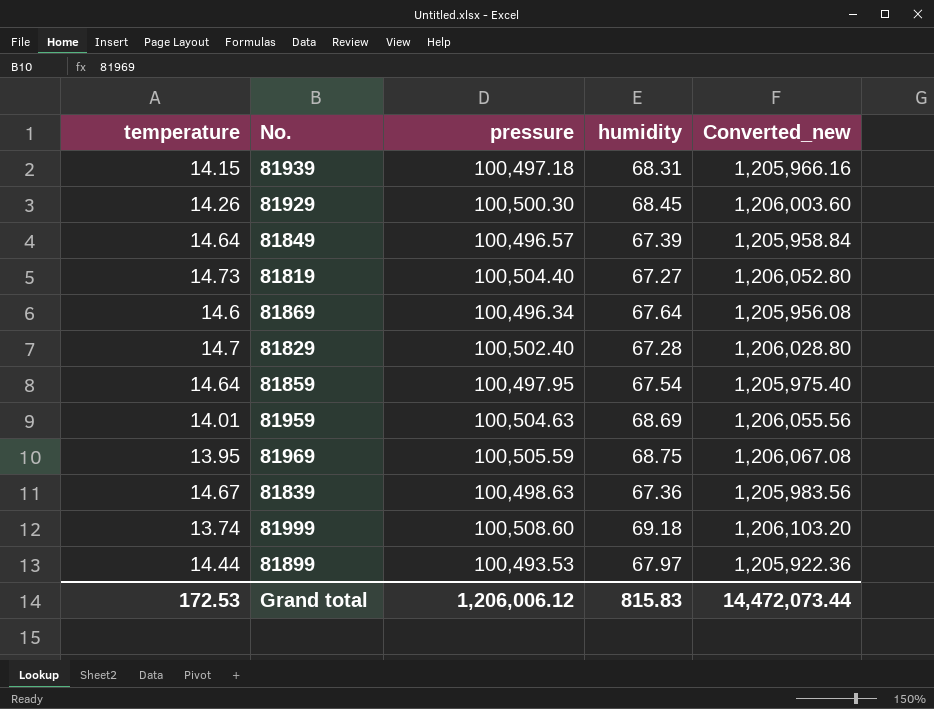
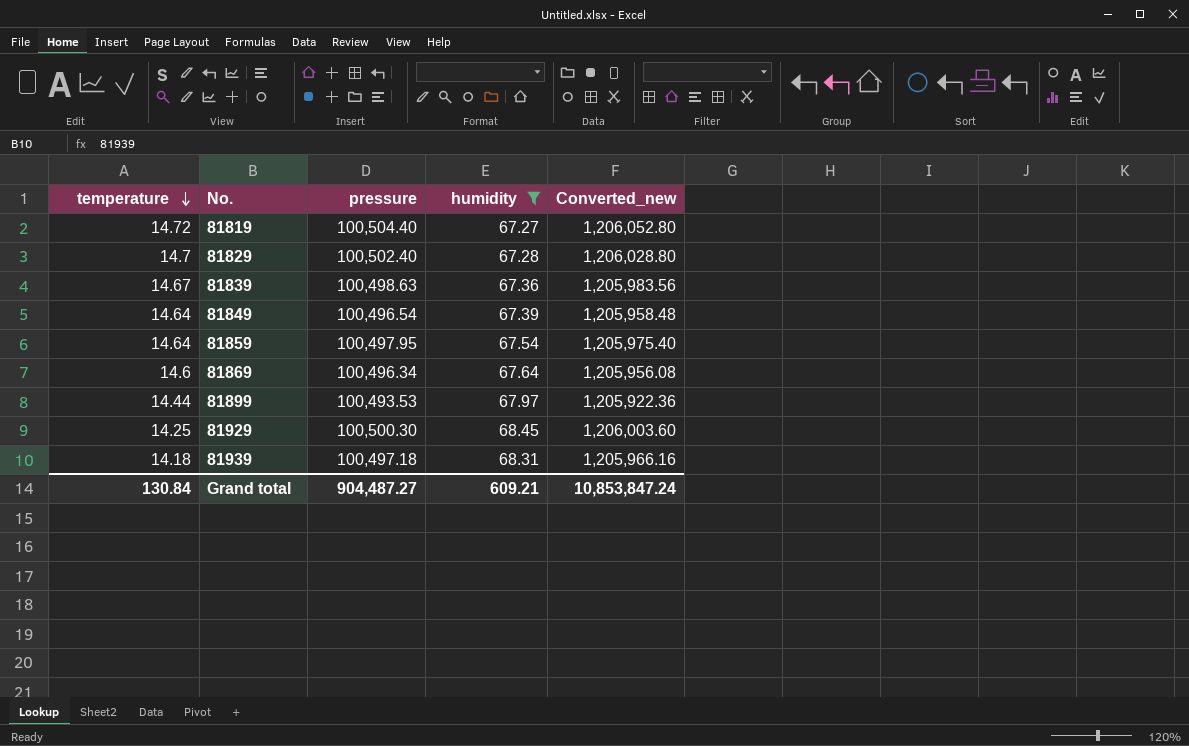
filter: none -> humidity <= 68.45
row order: none -> temperature descending
81819 | temperature: 14.73 -> 14.72
81849 | pressure: 100,496.57 -> 100,496.54
81849 | Converted_new: 1,205,958.84 -> 1,205,958.48
81929 | temperature: 14.26 -> 14.25
81939 | temperature: 14.15 -> 14.18
Grand total | temperature: 172.53 -> 130.84
Grand total | pressure: 1,206,006.12 -> 904,487.27
Grand total | humidity: 815.83 -> 609.21
Grand total | Converted_new: 14,472,073.44 -> 10,853,847.24

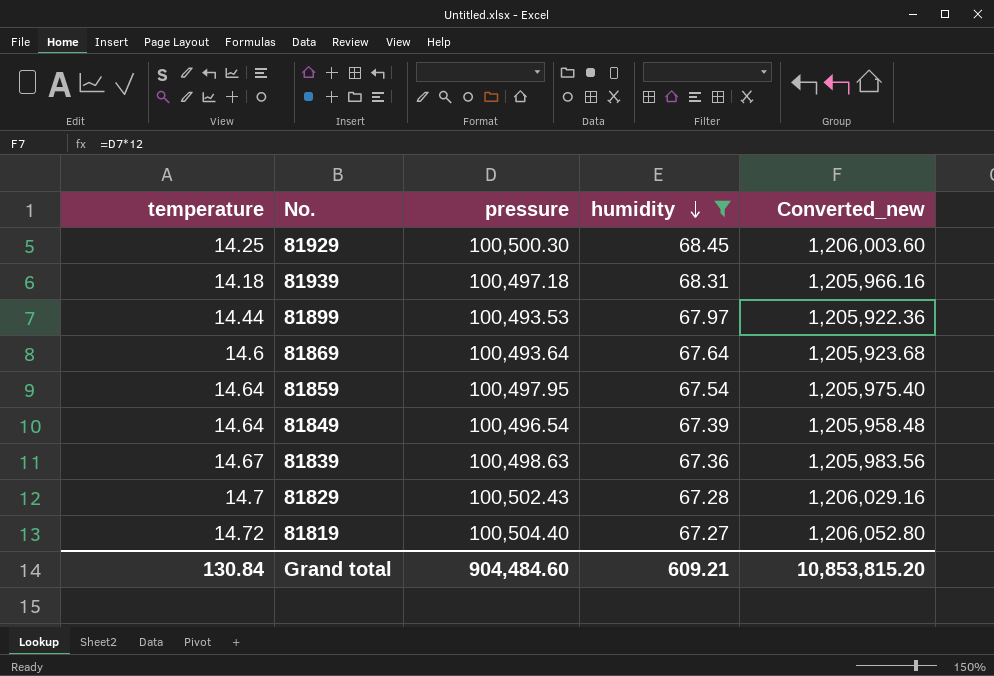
row order: temperature descending -> humidity descending
81869 | pressure: 100,496.34 -> 100,493.64
81869 | Converted_new: 1,205,956.08 -> 1,205,923.68
81829 | pressure: 100,502.40 -> 100,502.43
81829 | Converted_new: 1,206,028.80 -> 1,206,029.16
Grand total | pressure: 904,487.27 -> 904,484.60
Grand total | Converted_new: 10,853,847.24 -> 10,853,815.20

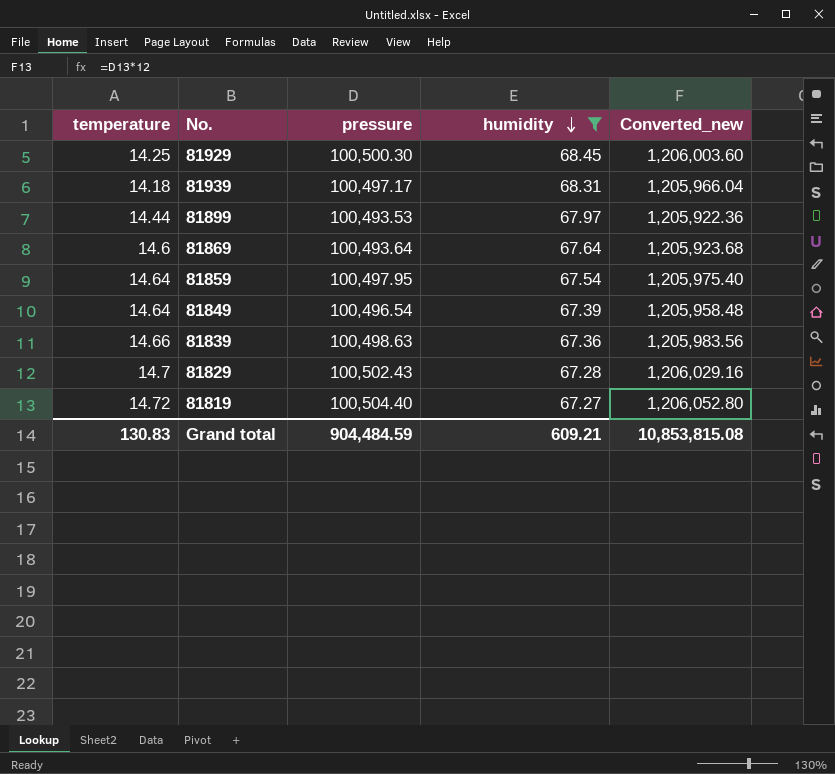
81939 | pressure: 100,497.18 -> 100,497.17
81939 | Converted_new: 1,205,966.16 -> 1,205,966.04
81839 | temperature: 14.67 -> 14.66
Grand total | temperature: 130.84 -> 130.83
Grand total | pressure: 904,484.60 -> 904,484.59
Grand total | Converted_new: 10,853,815.20 -> 10,853,815.08

